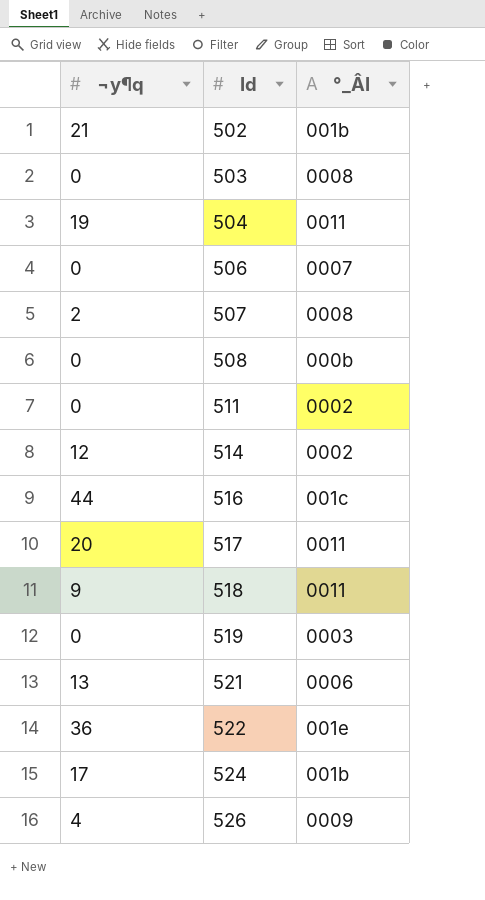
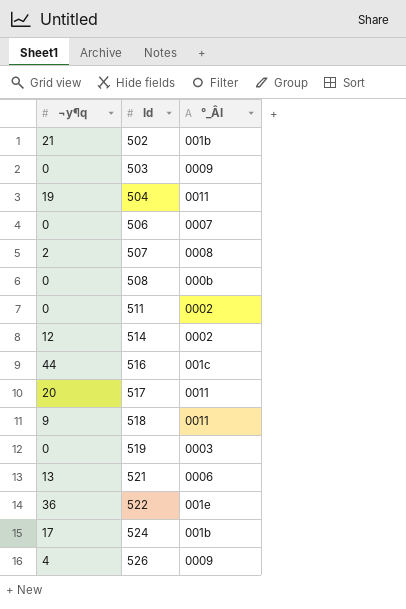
503 | °_ÂI: 0008 -> 0009

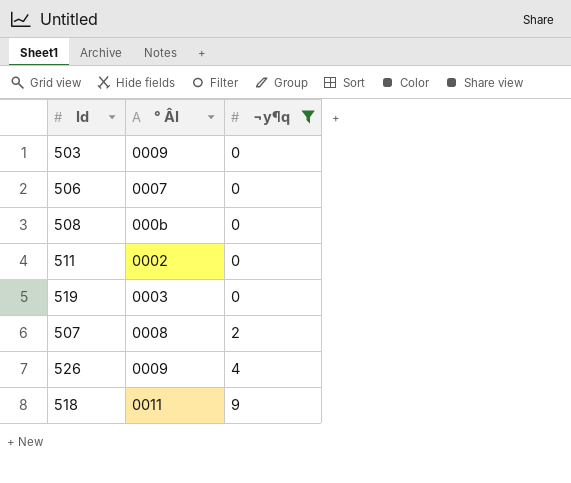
filter: none -> ¬y¶q <= 9
row order: Id ascending -> ¬y¶q ascending
column name: °_ÂI -> ° ÂI
column ¬y¶q | position: 1 -> 3

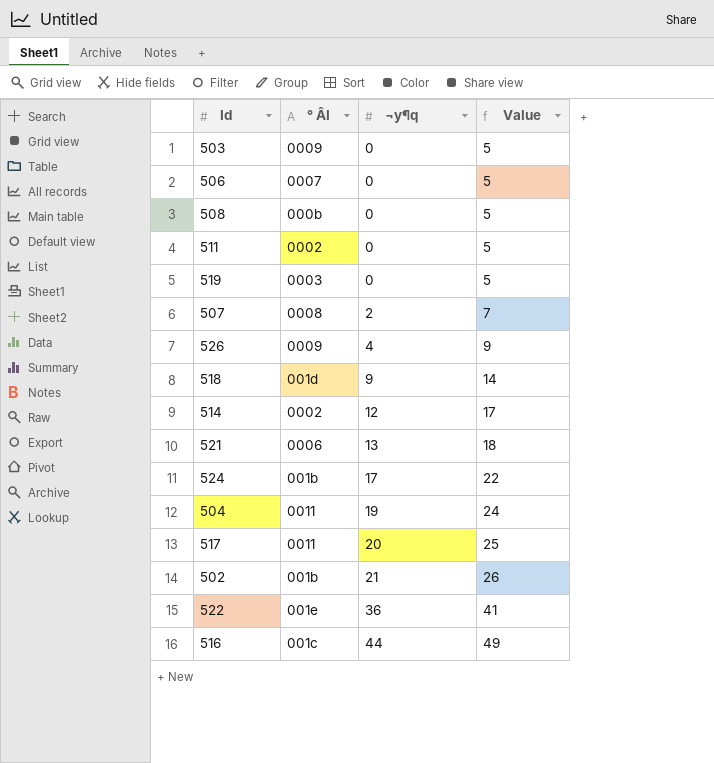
filter: ¬y¶q <= 9 -> none
column Value | formula: none -> [¬y¶q] + 5
518 | ° ÂI: 0011 -> 001d

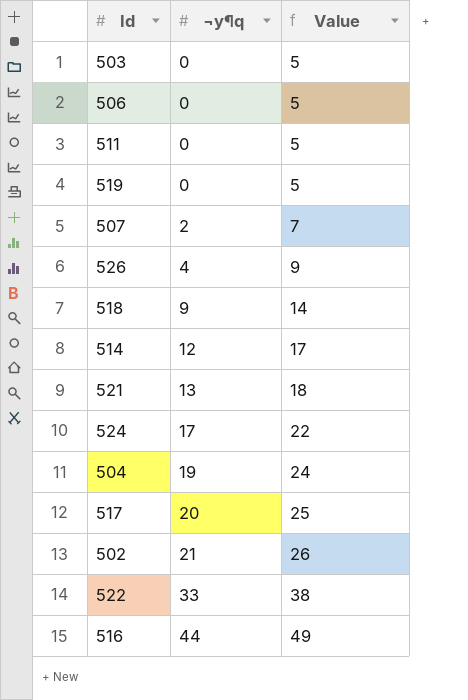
column ° ÂI | position: 2 -> none
row 508: 000b | 0 | 5 -> none
522 | ¬y¶q: 36 -> 33
522 | Value: 41 -> 38

